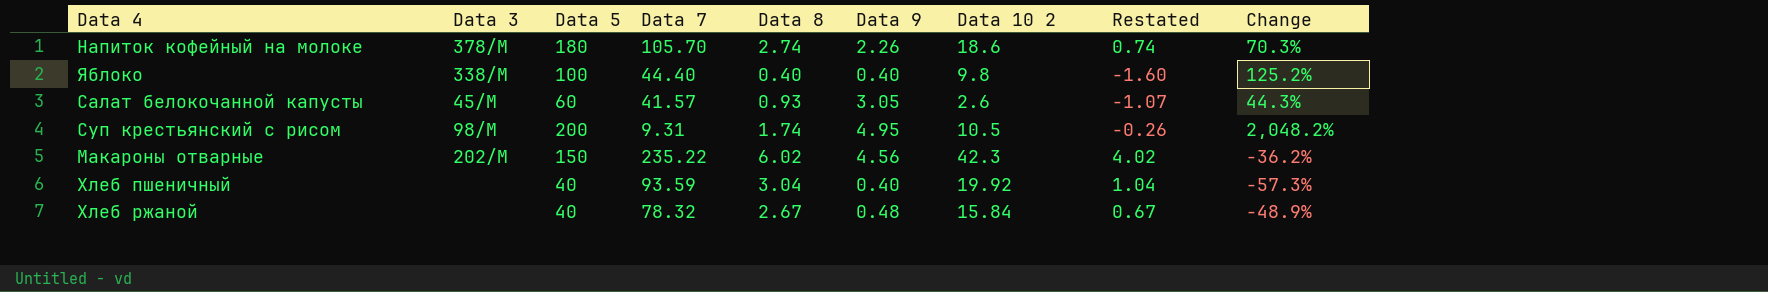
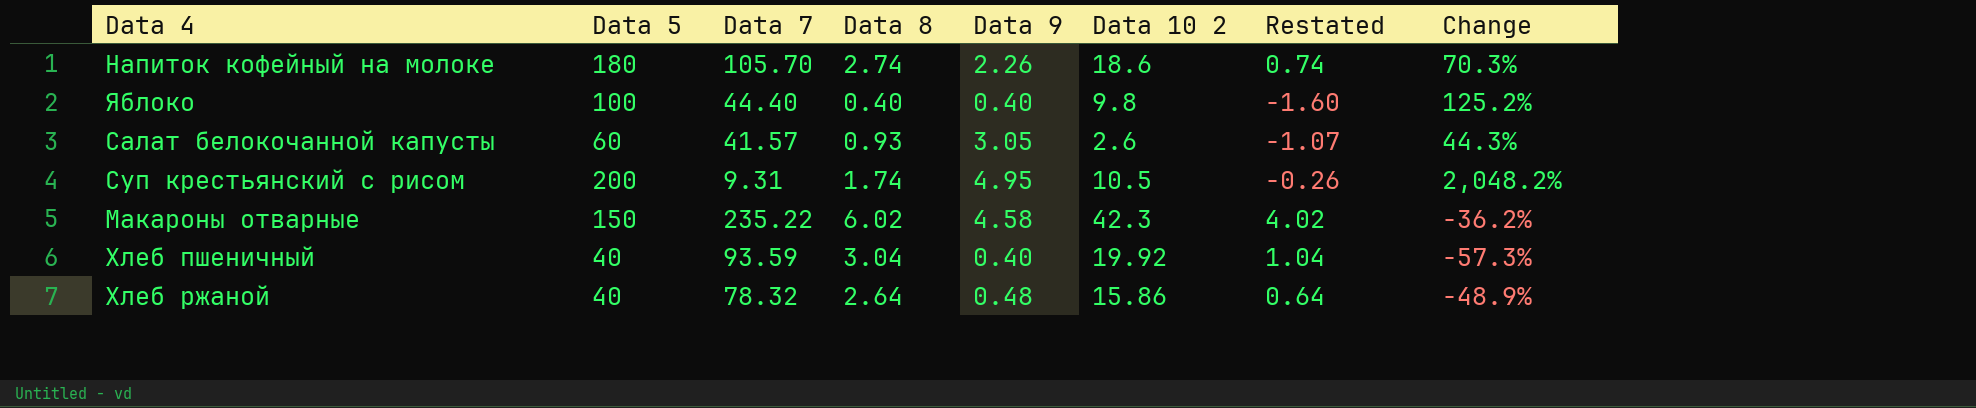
column Data 3 | position: 2 -> none
Макароны отварные | Data 9: 4.56 -> 4.58
Хлеб ржаной | Data 8: 2.67 -> 2.64
Хлеб ржаной | Data 10 2: 15.84 -> 15.86
Хлеб ржаной | Restated: 0.67 -> 0.64

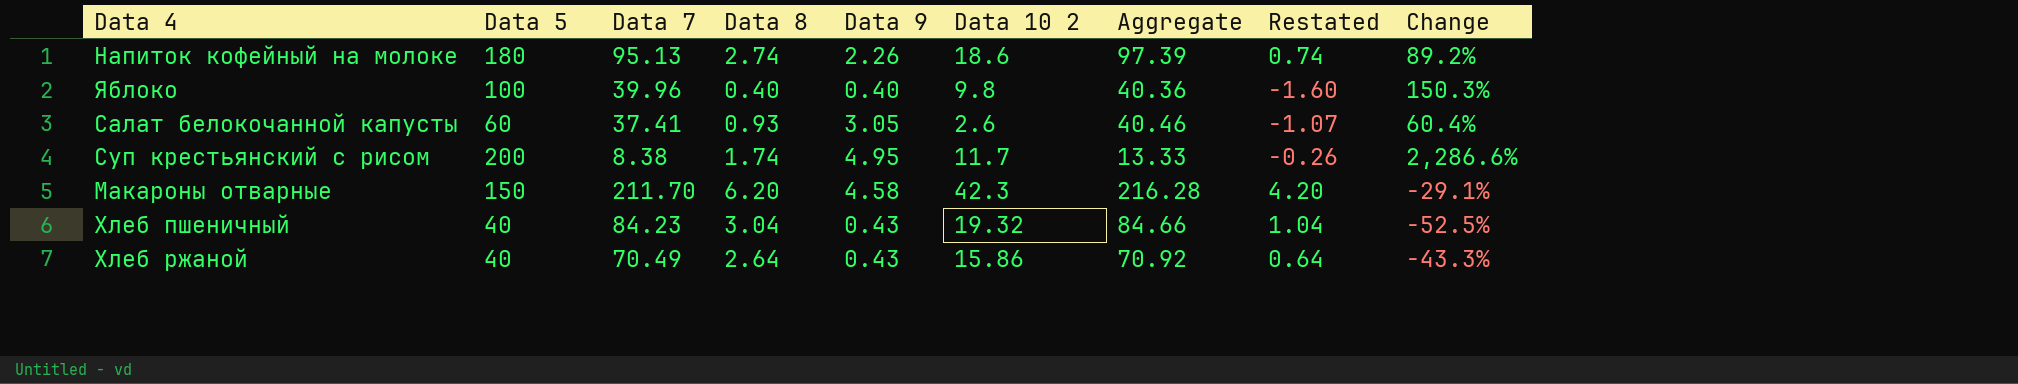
column Aggregate | formula: none -> [Data 7] + [Data 9]
Напиток кофейный на молоке | Data 7: 105.70 -> 95.13
Напиток кофейный на молоке | Change: 70.3% -> 89.2%
Яблоко | Data 7: 44.40 -> 39.96
Яблоко | Change: 125.2% -> 150.3%
Салат белокочанной капусты | Data 7: 41.57 -> 37.41
Салат белокочанной капусты | Change: 44.3% -> 60.4%
Суп крестьянский с рисом | Data 7: 9.31 -> 8.38
Суп крестьянский с рисом | Data 10 2: 10.5 -> 11.7
Суп крестьянский с рисом | Change: 2,048.2% -> 2,286.6%
Макароны отварные | Data 7: 235.22 -> 211.70
Макароны отварные | Data 8: 6.02 -> 6.20
Макароны отварные | Restated: 4.02 -> 4.20
Макароны отварные | Change: -36.2% -> -29.1%
Хлеб пшеничный | Data 7: 93.59 -> 84.23
Хлеб пшеничный | Data 9: 0.40 -> 0.43
Хлеб пшеничный | Data 10 2: 19.92 -> 19.32
Хлеб пшеничный | Change: -57.3% -> -52.5%
Хлеб ржаной | Data 7: 78.32 -> 70.49
Хлеб ржаной | Data 9: 0.48 -> 0.43
Хлеб ржаной | Change: -48.9% -> -43.3%

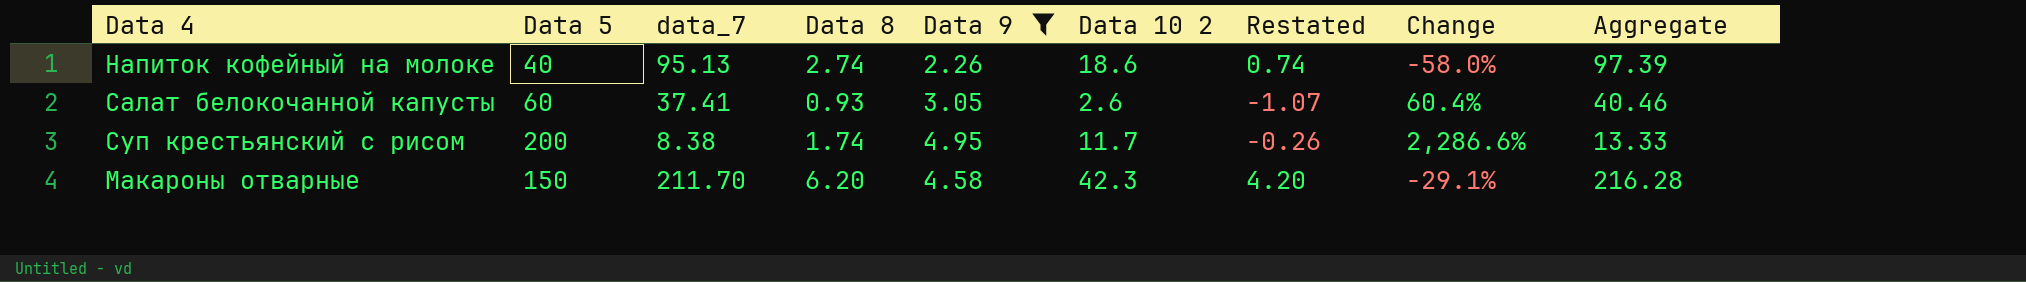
filter: none -> Data 9 >= 2.26
column name: Data 7 -> data_7
column Aggregate | position: 7 -> 9
Напиток кофейный на молоке | Data 5: 180 -> 40
Напиток кофейный на молоке | Change: 89.2% -> -58.0%

